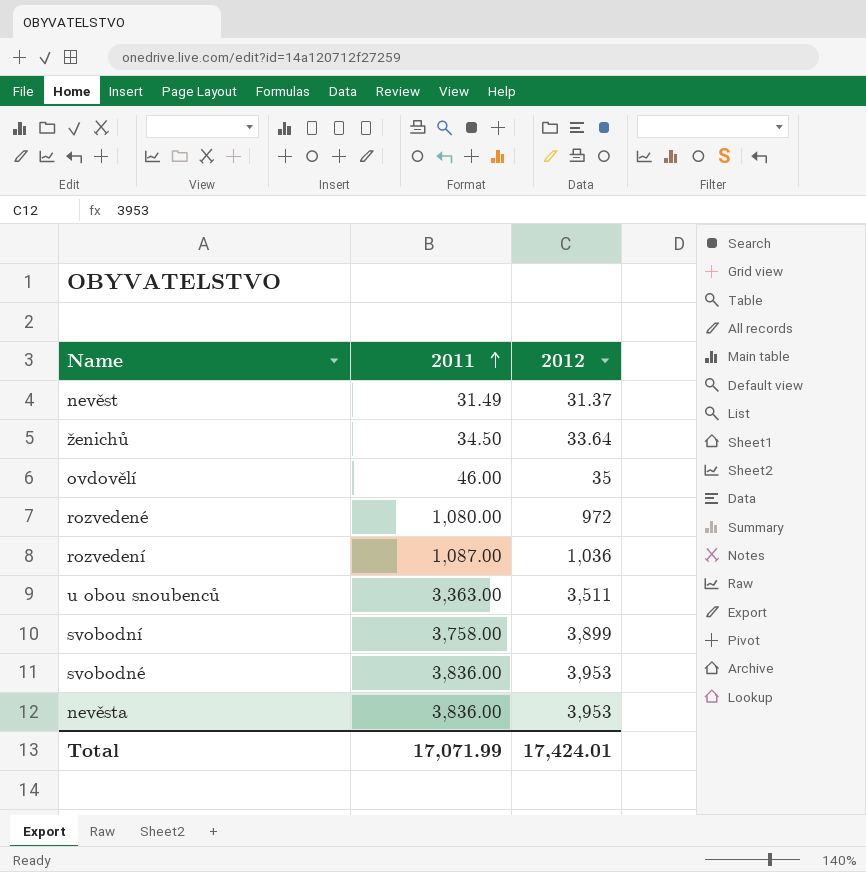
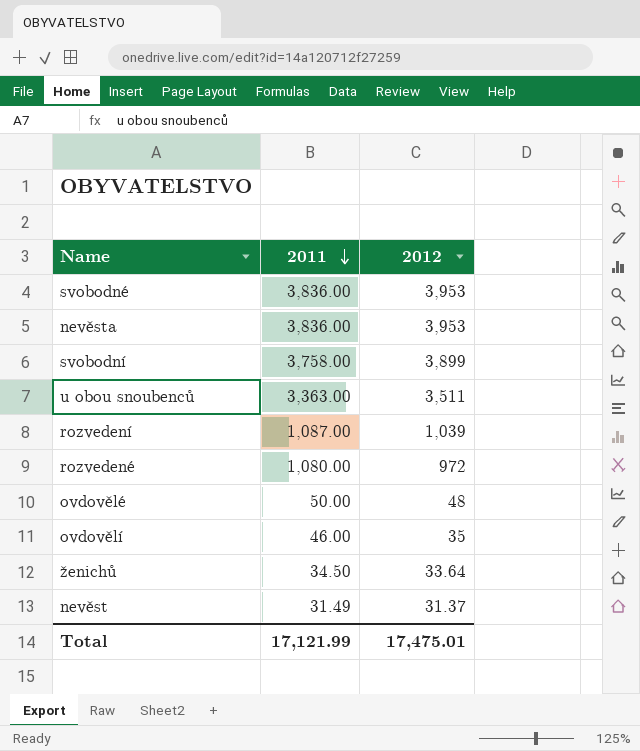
row order: 2011 ascending -> 2011 descending
rozvedení | 2012: 1,036 -> 1,039
row ovdovělé: none -> 50.00 | 48
Total | 2011: 17,071.99 -> 17,121.99
Total | 2012: 17,424.01 -> 17,475.01

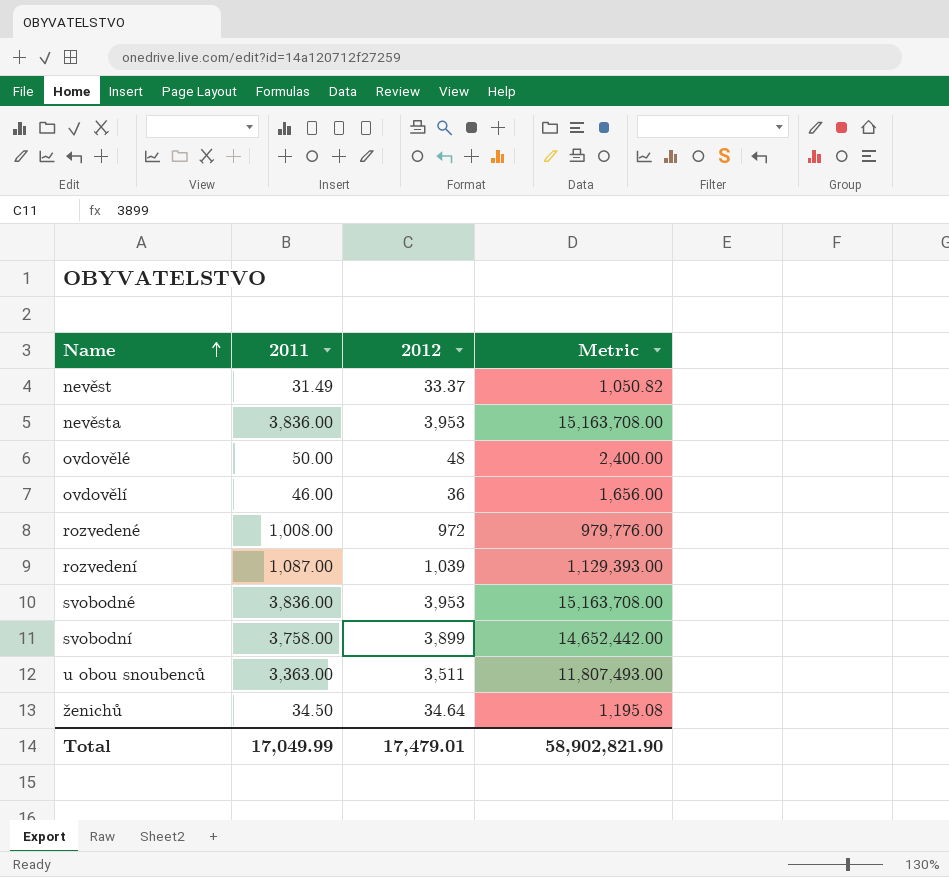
row order: 2011 descending -> Name ascending
column Metric | formula: none -> [2011] * [2012]
nevěst | 2012: 31.37 -> 33.37
ovdovělí | 2012: 35 -> 36
rozvedené | 2011: 1,080.00 -> 1,008.00
ženichů | 2012: 33.64 -> 34.64
Total | 2011: 17,121.99 -> 17,049.99
Total | 2012: 17,475.01 -> 17,479.01

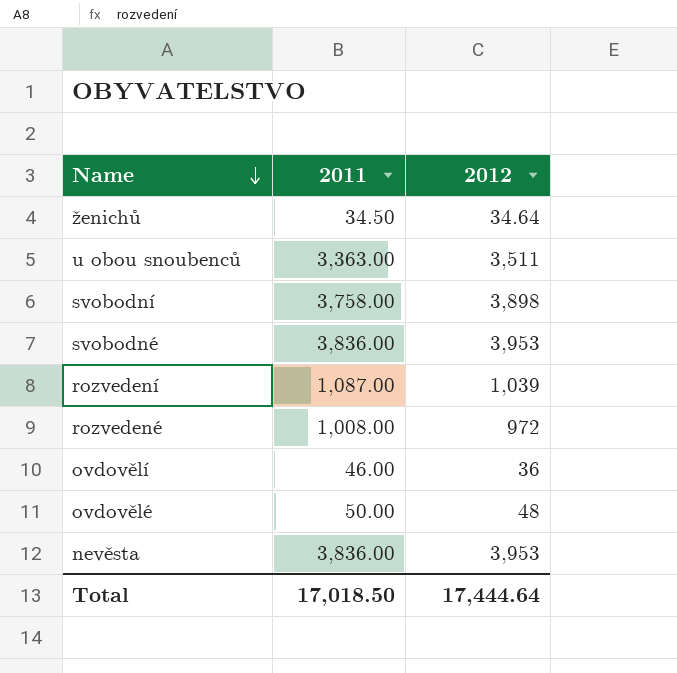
row order: Name ascending -> Name descending
column Metric | formula: [2011] * [2012] -> none
row nevěst: 31.49 | 33.37 | 1,050.82 -> none
svobodní | 2012: 3,899 -> 3,898
Total | 2011: 17,049.99 -> 17,018.50
Total | 2012: 17,479.01 -> 17,444.64

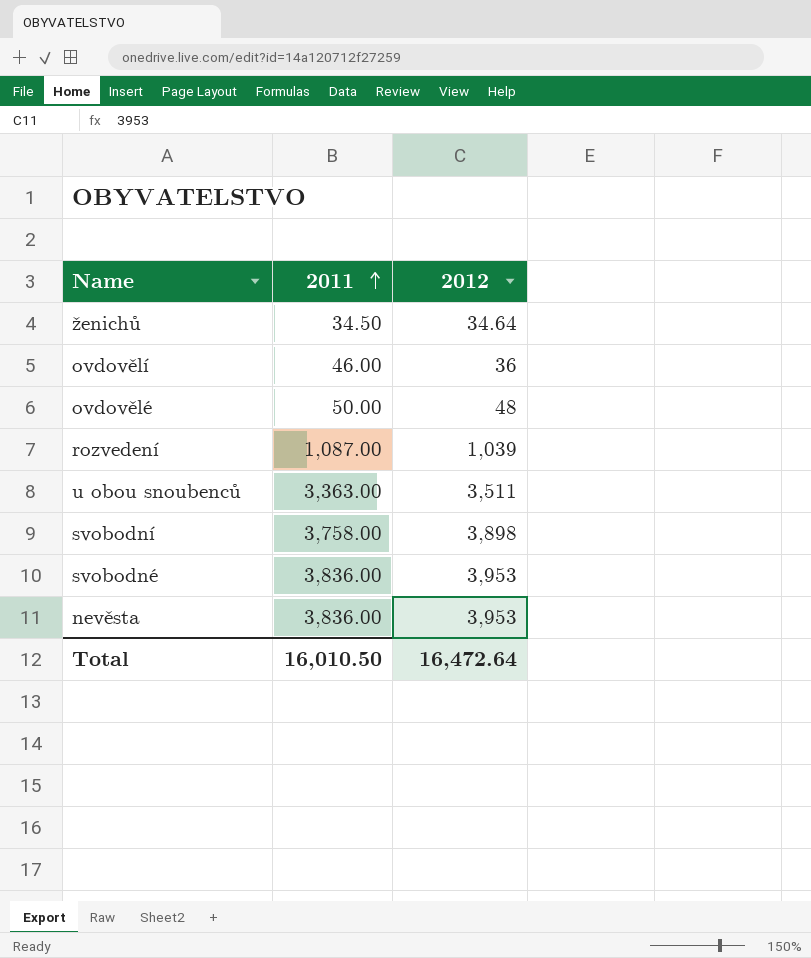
row order: Name descending -> 2011 ascending
row rozvedené: 1,008.00 | 972 -> none
Total | 2011: 17,018.50 -> 16,010.50
Total | 2012: 17,444.64 -> 16,472.64

